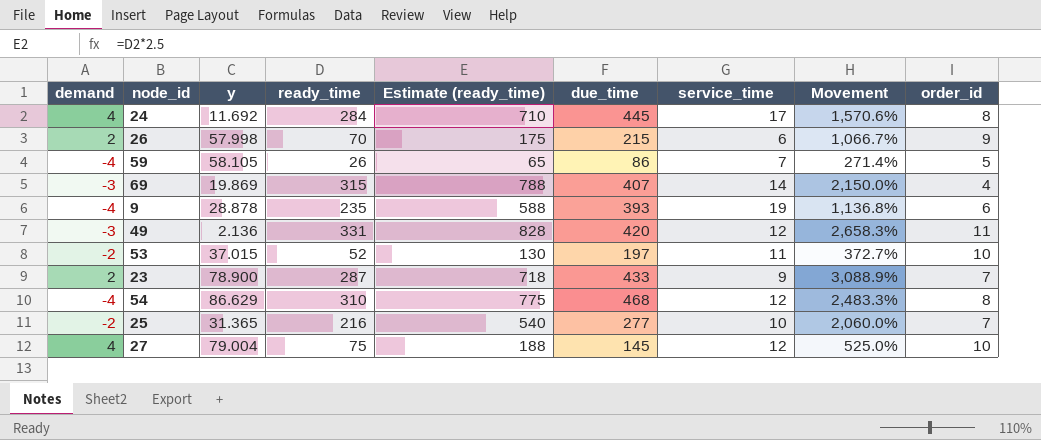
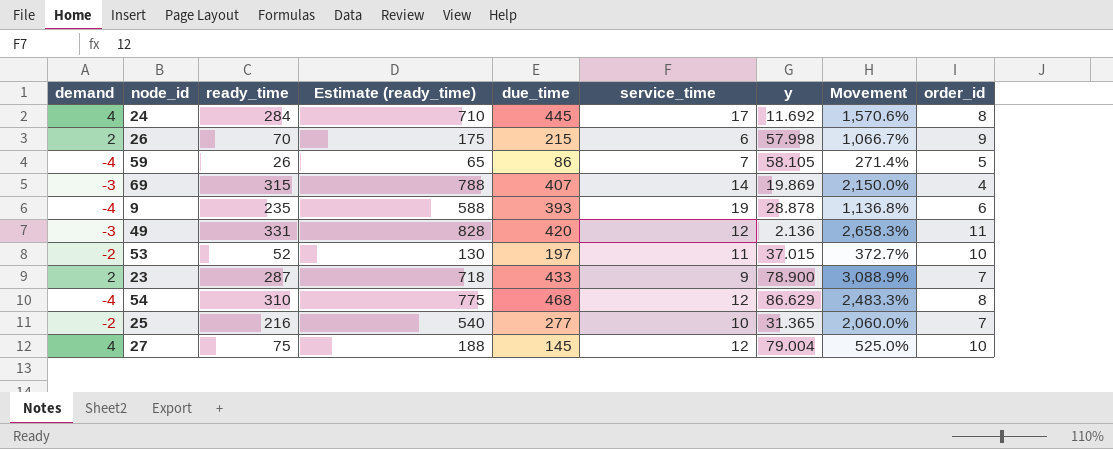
column y | position: 3 -> 7

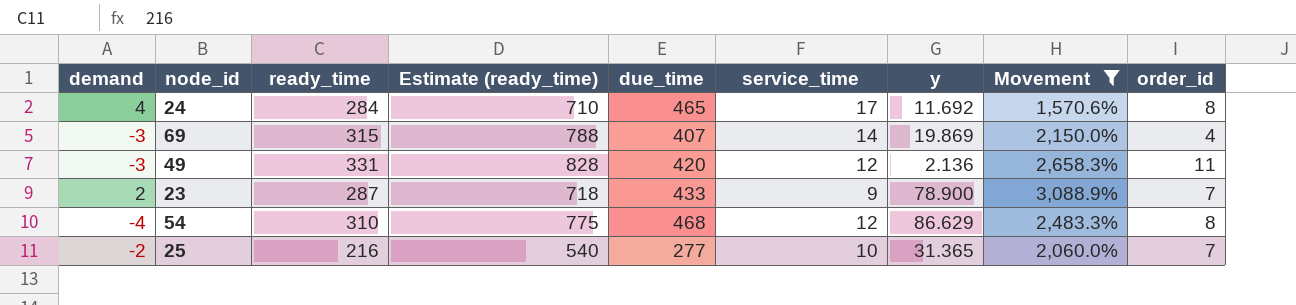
filter: none -> Movement >= 1,570.6%
24 | due_time: 445 -> 465

